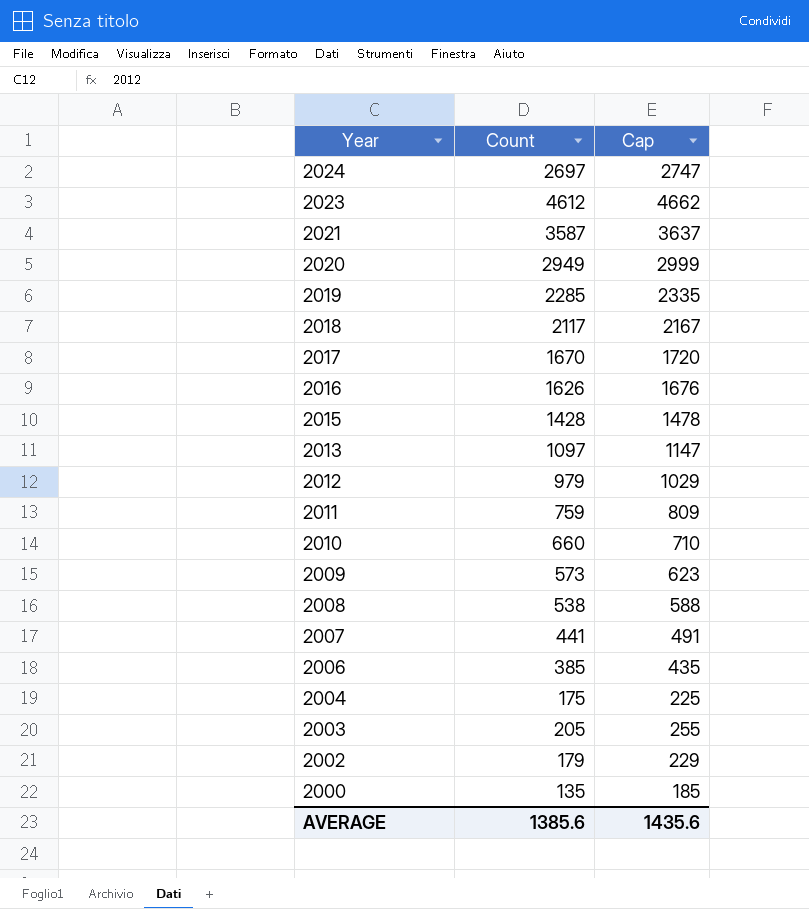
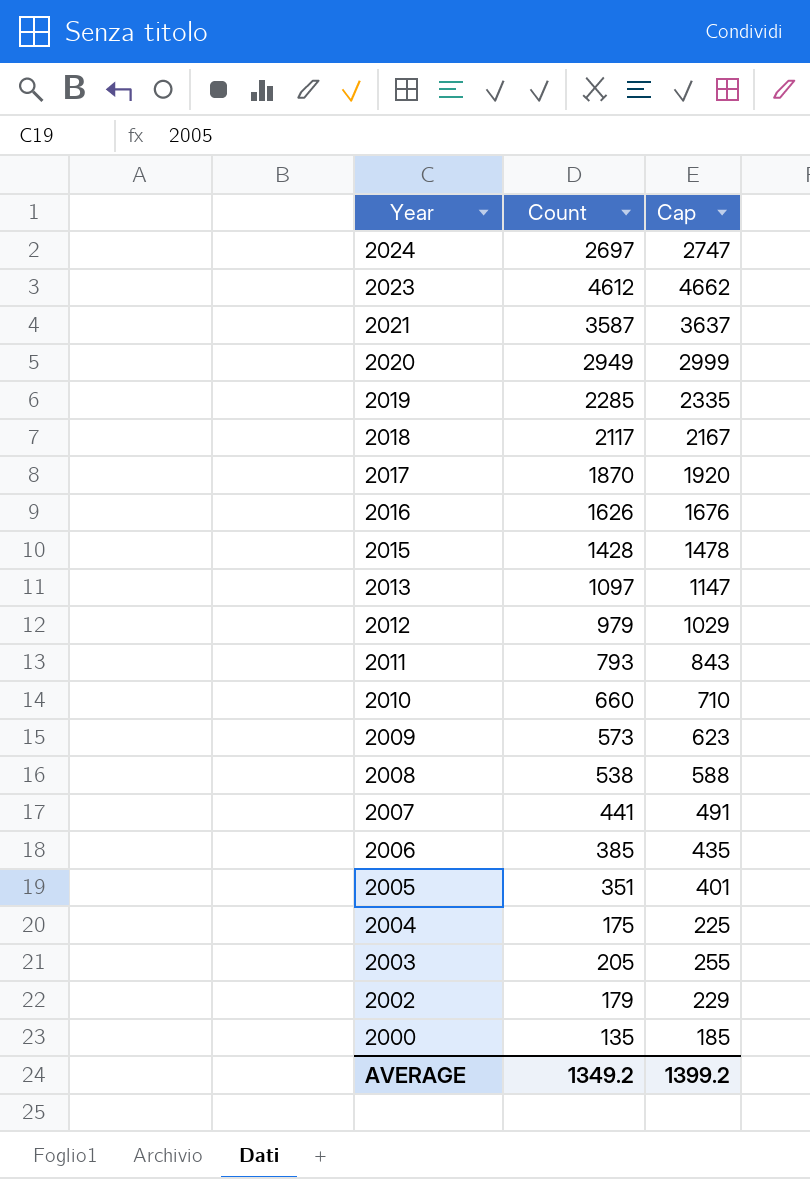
2017 | Count: 1670 -> 1870
2017 | Cap: 1720 -> 1920
2011 | Count: 759 -> 793
2011 | Cap: 809 -> 843
row 2005: none -> 351 | 401
AVERAGE | Count: 1385.6 -> 1349.2
AVERAGE | Cap: 1435.6 -> 1399.2

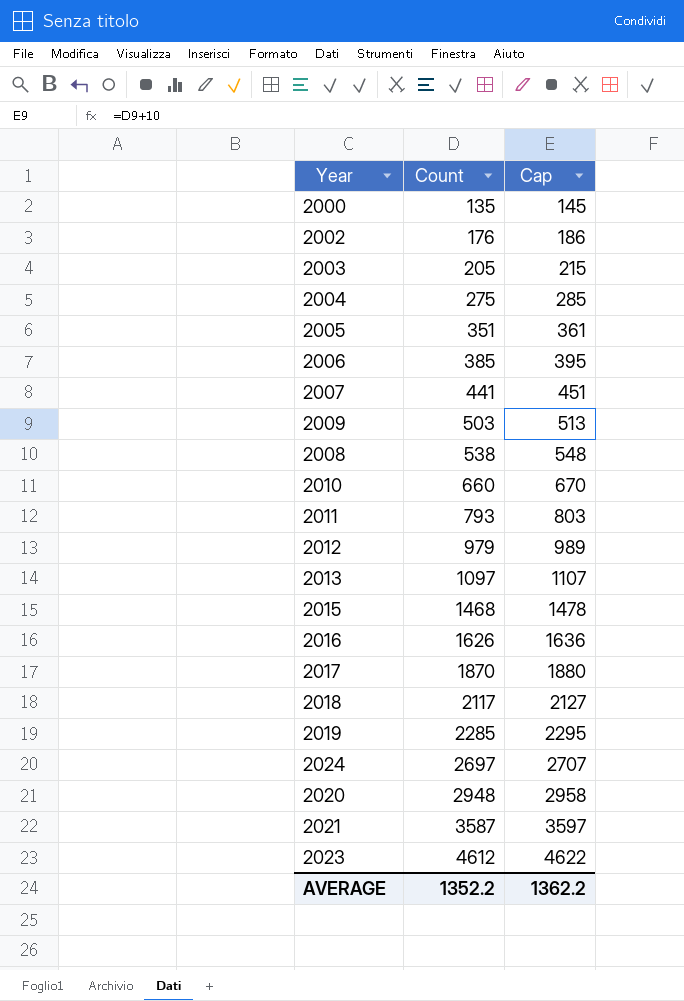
row order: Year descending -> Count ascending
column Cap | formula: [Count] + 50 -> [Count] + 10
2002 | Count: 179 -> 176
2004 | Count: 175 -> 275
2009 | Count: 573 -> 503
2015 | Count: 1428 -> 1468
2020 | Count: 2949 -> 2948
AVERAGE | Count: 1349.2 -> 1352.2
AVERAGE | Cap: 1399.2 -> 1362.2

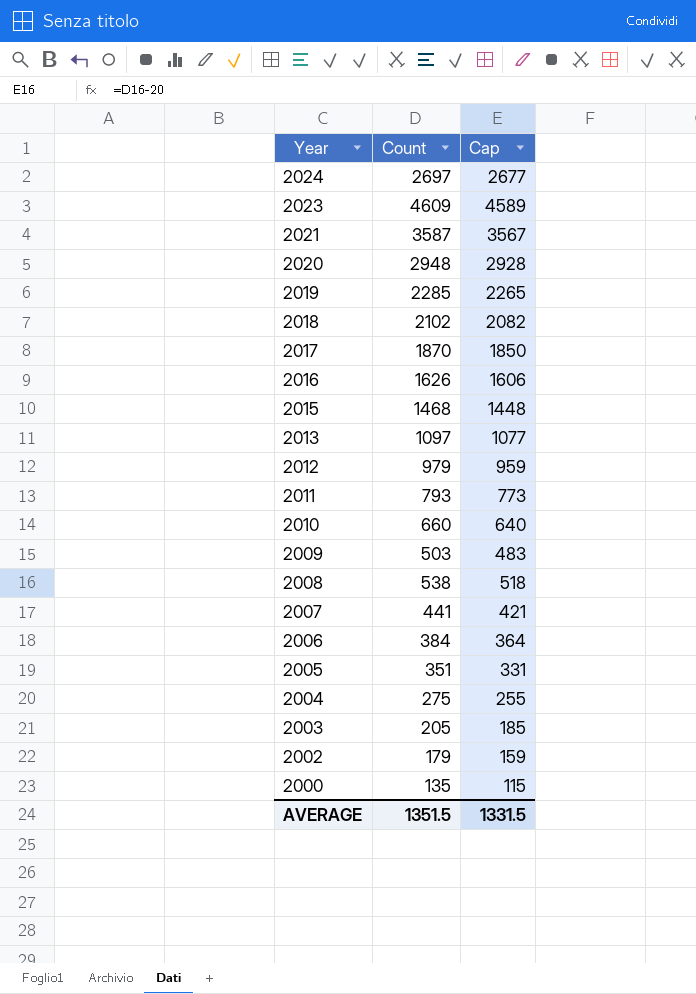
row order: Count ascending -> Year descending
column Cap | formula: [Count] + 10 -> [Count] - 20
2023 | Count: 4612 -> 4609
2018 | Count: 2117 -> 2102
2006 | Count: 385 -> 384
2002 | Count: 176 -> 179
AVERAGE | Count: 1352.2 -> 1351.5
AVERAGE | Cap: 1362.2 -> 1331.5

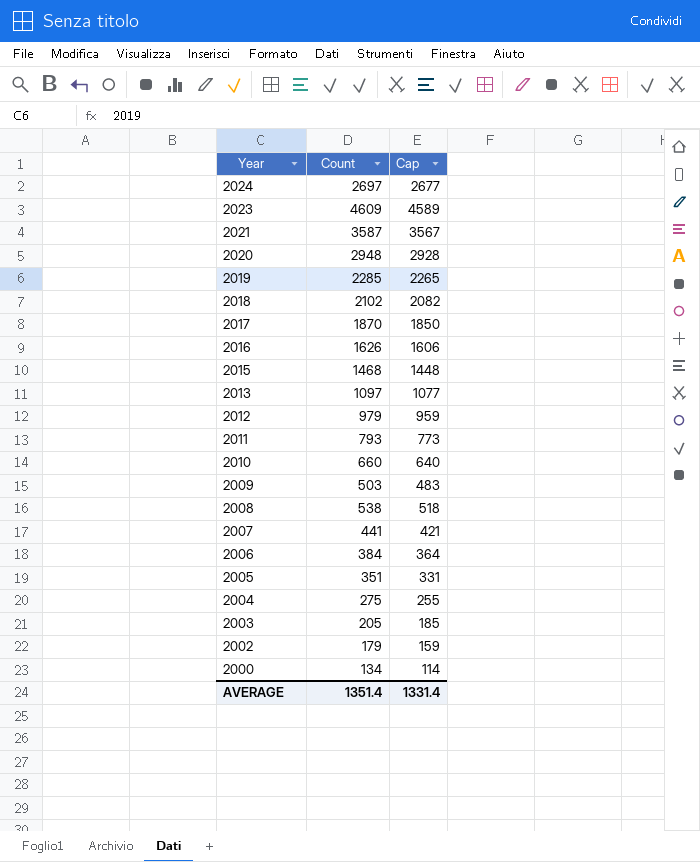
2000 | Count: 135 -> 134
2000 | Cap: 115 -> 114
AVERAGE | Count: 1351.5 -> 1351.4
AVERAGE | Cap: 1331.5 -> 1331.4

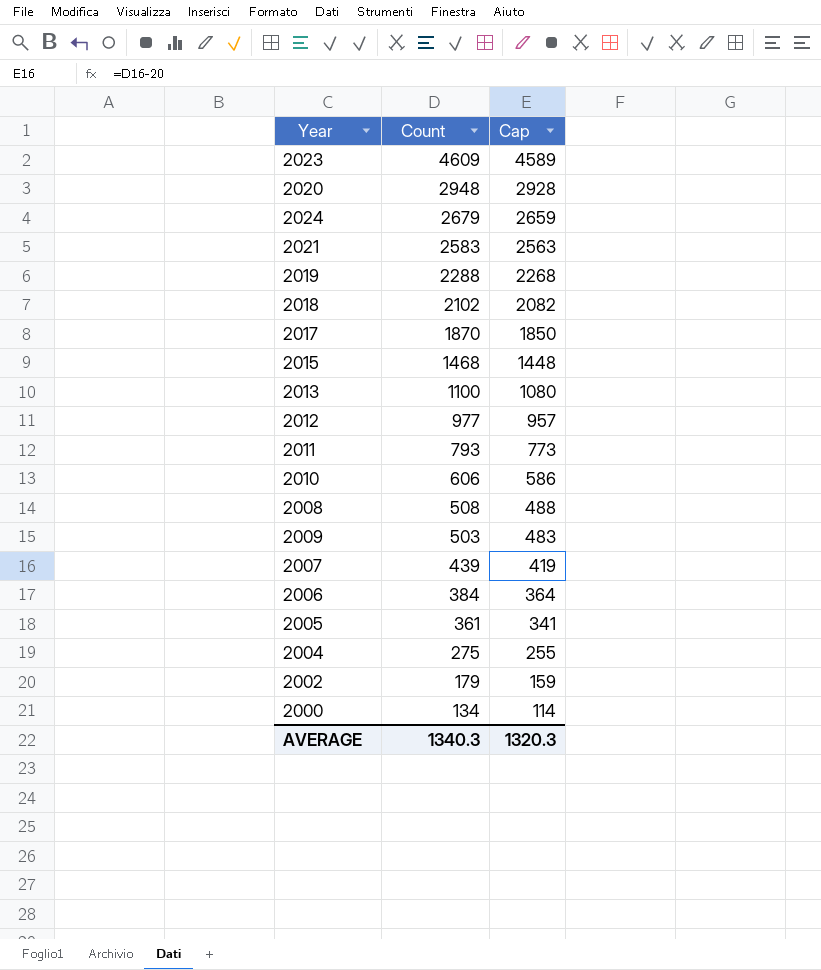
row order: Year descending -> Count descending
row 2016: 1626 | 1606 -> none
row 2003: 205 | 185 -> none
2024 | Count: 2697 -> 2679
2024 | Cap: 2677 -> 2659
2021 | Count: 3587 -> 2583
2021 | Cap: 3567 -> 2563
2019 | Count: 2285 -> 2288
2019 | Cap: 2265 -> 2268
2013 | Count: 1097 -> 1100
2013 | Cap: 1077 -> 1080
2012 | Count: 979 -> 977
2012 | Cap: 959 -> 957
2010 | Count: 660 -> 606
2010 | Cap: 640 -> 586
2008 | Count: 538 -> 508
2008 | Cap: 518 -> 488
2007 | Count: 441 -> 439
2007 | Cap: 421 -> 419
2005 | Count: 351 -> 361
2005 | Cap: 331 -> 341
AVERAGE | Count: 1351.4 -> 1340.3
AVERAGE | Cap: 1331.4 -> 1320.3

